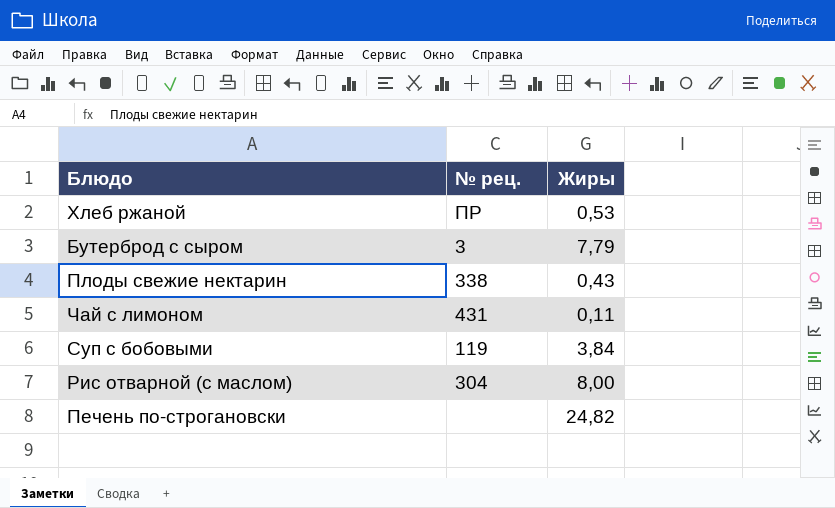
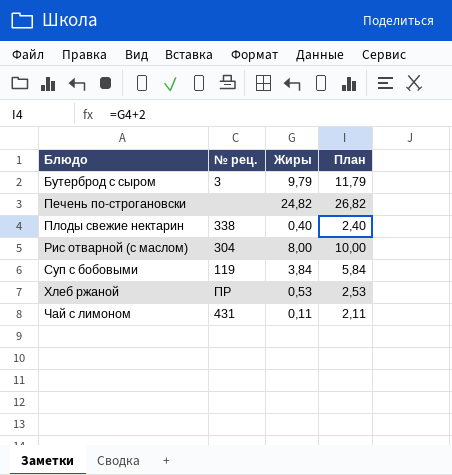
row order: none -> Блюдо ascending
column План | formula: none -> [Жиры] + 2
Бутерброд с сыром | Жиры: 7,79 -> 9,79
Плоды свежие нектарин | Жиры: 0,43 -> 0,40

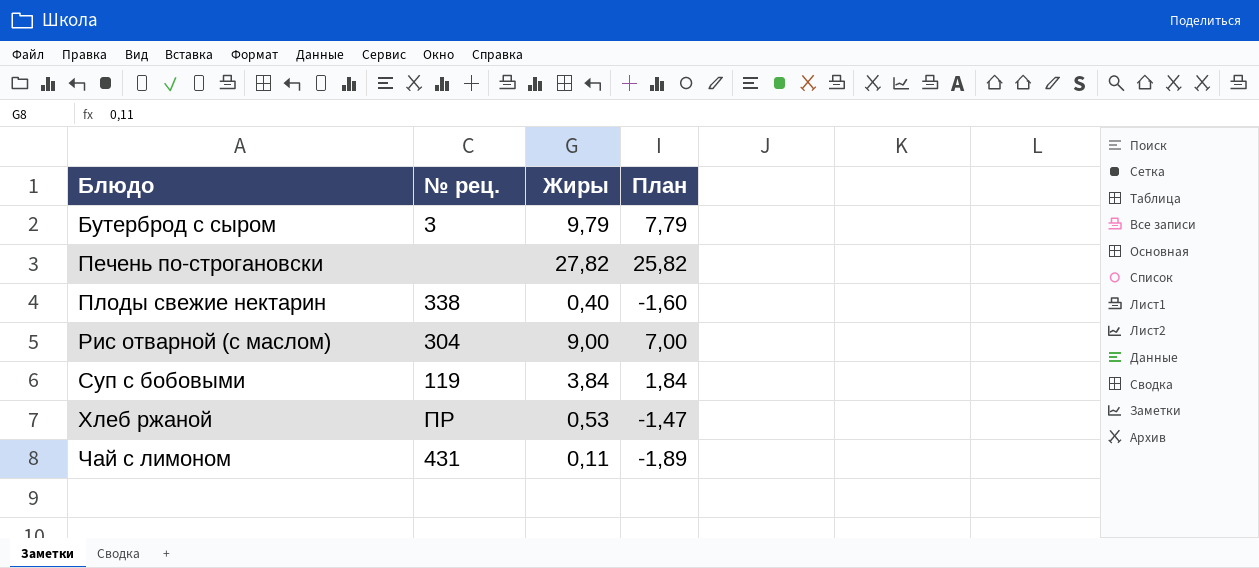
column План | formula: [Жиры] + 2 -> [Жиры] - 2
Печень по-строгановски | Жиры: 24,82 -> 27,82
Рис отварной (с маслом) | Жиры: 8,00 -> 9,00

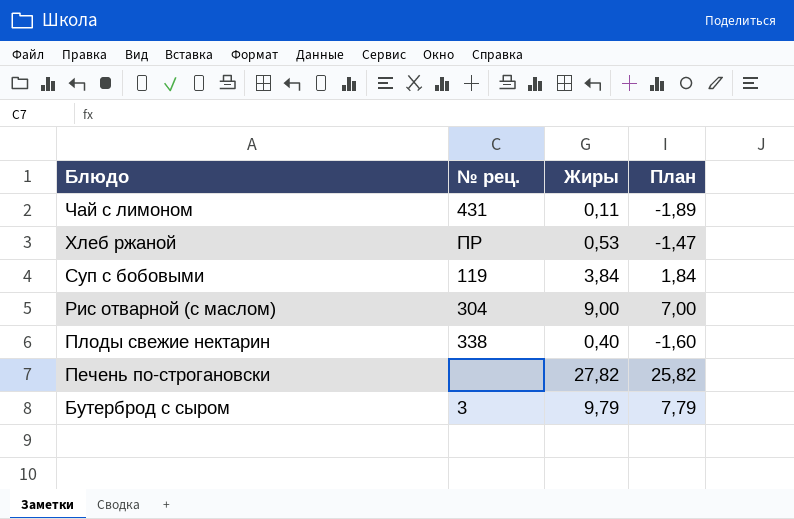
row order: Блюдо ascending -> Блюдо descending

